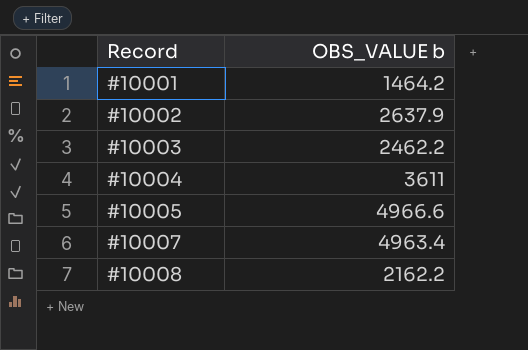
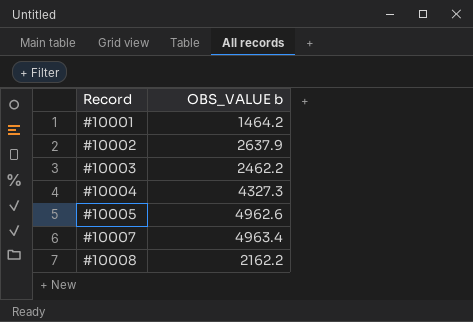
#10004 | OBS_VALUE b: 3611 -> 4327.3
#10005 | OBS_VALUE b: 4966.6 -> 4962.6

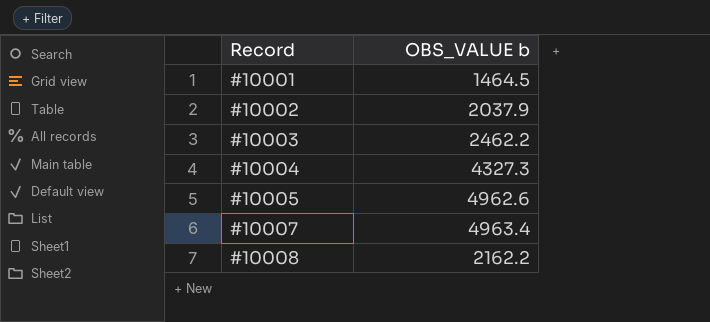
#10001 | OBS_VALUE b: 1464.2 -> 1464.5
#10002 | OBS_VALUE b: 2637.9 -> 2037.9

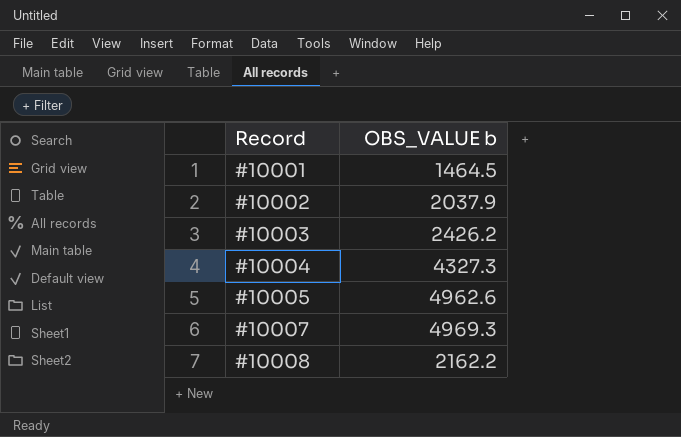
#10003 | OBS_VALUE b: 2462.2 -> 2426.2
#10007 | OBS_VALUE b: 4963.4 -> 4969.3

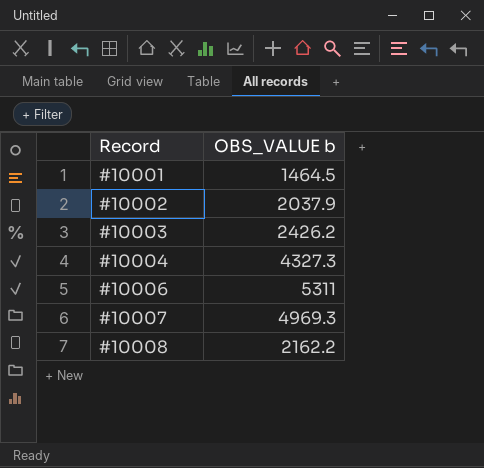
row #10005: 4962.6 -> none
row #10006: none -> 5311

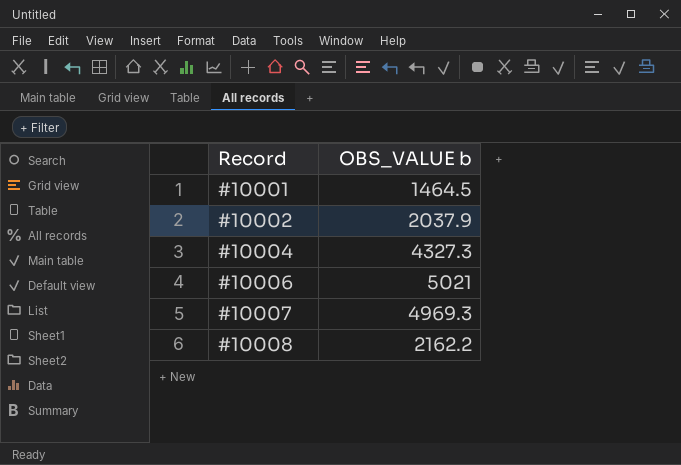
row #10003: 2426.2 -> none
#10006 | OBS_VALUE b: 5311 -> 5021

